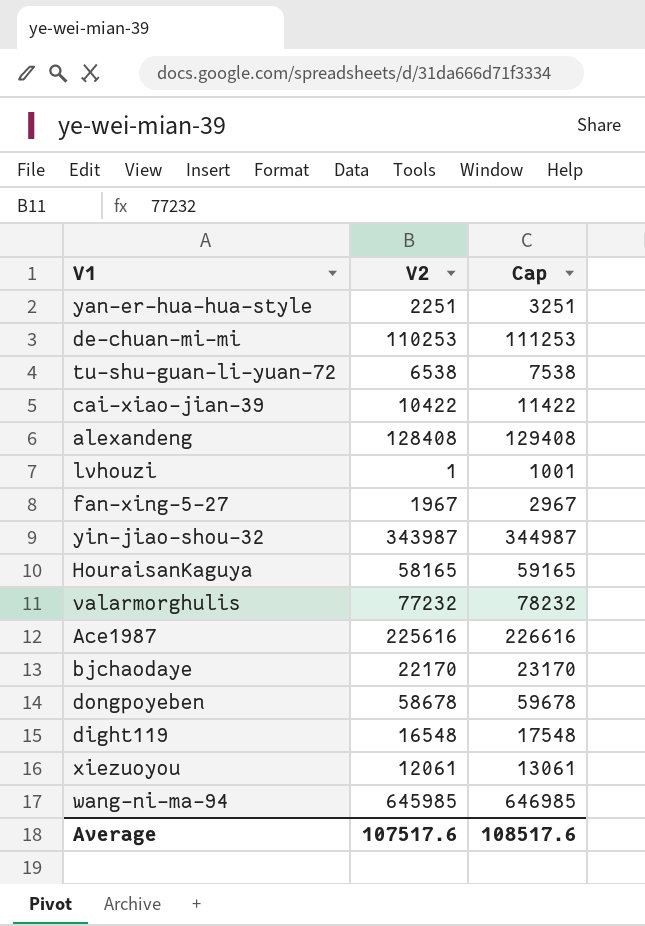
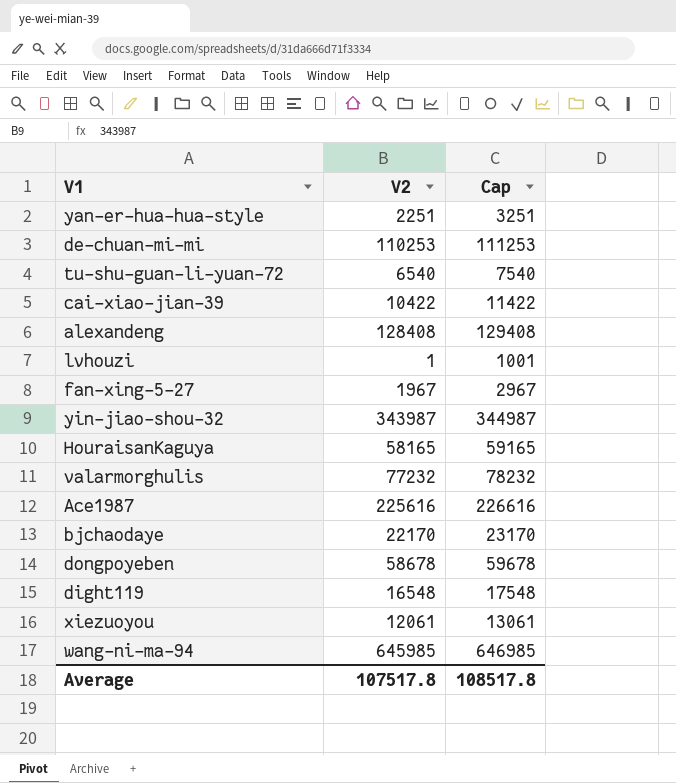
tu-shu-guan-li-yuan-72 | V2: 6538 -> 6540
tu-shu-guan-li-yuan-72 | Cap: 7538 -> 7540
Average | V2: 107517.6 -> 107517.8
Average | Cap: 108517.6 -> 108517.8

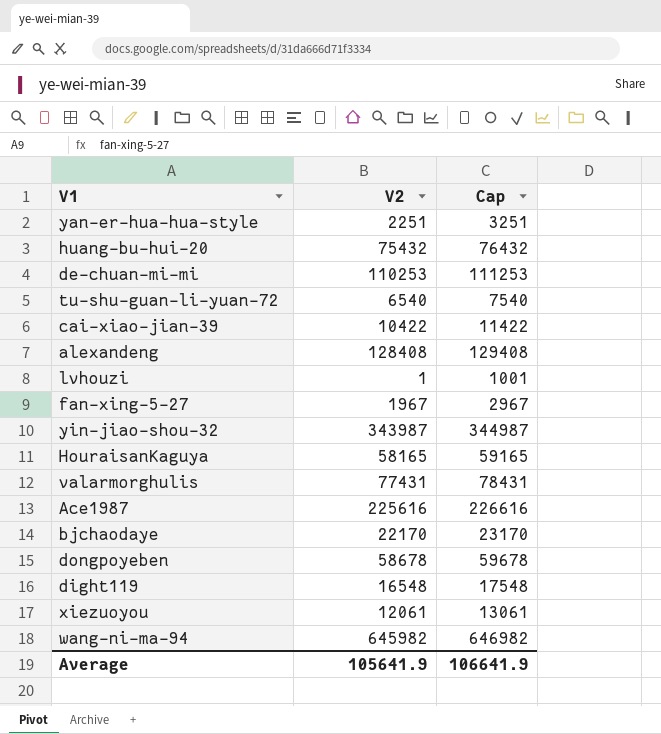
row huang-bu-hui-20: none -> 75432 | 76432
valarmorghulis | V2: 77232 -> 77431
valarmorghulis | Cap: 78232 -> 78431
wang-ni-ma-94 | V2: 645985 -> 645982
wang-ni-ma-94 | Cap: 646985 -> 646982
Average | V2: 107517.8 -> 105641.9
Average | Cap: 108517.8 -> 106641.9

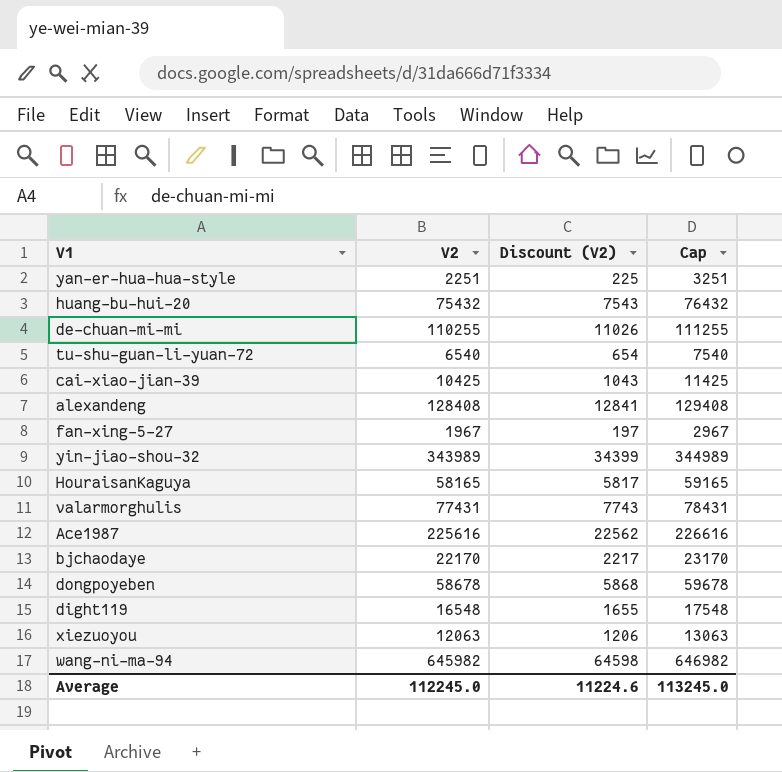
column Discount (V2) | formula: none -> [V2] * 0.1
row lvhouzi: 1 | 1001 -> none
de-chuan-mi-mi | V2: 110253 -> 110255
de-chuan-mi-mi | Cap: 111253 -> 111255
cai-xiao-jian-39 | V2: 10422 -> 10425
cai-xiao-jian-39 | Cap: 11422 -> 11425
yin-jiao-shou-32 | V2: 343987 -> 343989
yin-jiao-shou-32 | Cap: 344987 -> 344989
xiezuoyou | V2: 12061 -> 12063
xiezuoyou | Cap: 13061 -> 13063
Average | V2: 105641.9 -> 112245.0
Average | Cap: 106641.9 -> 113245.0

